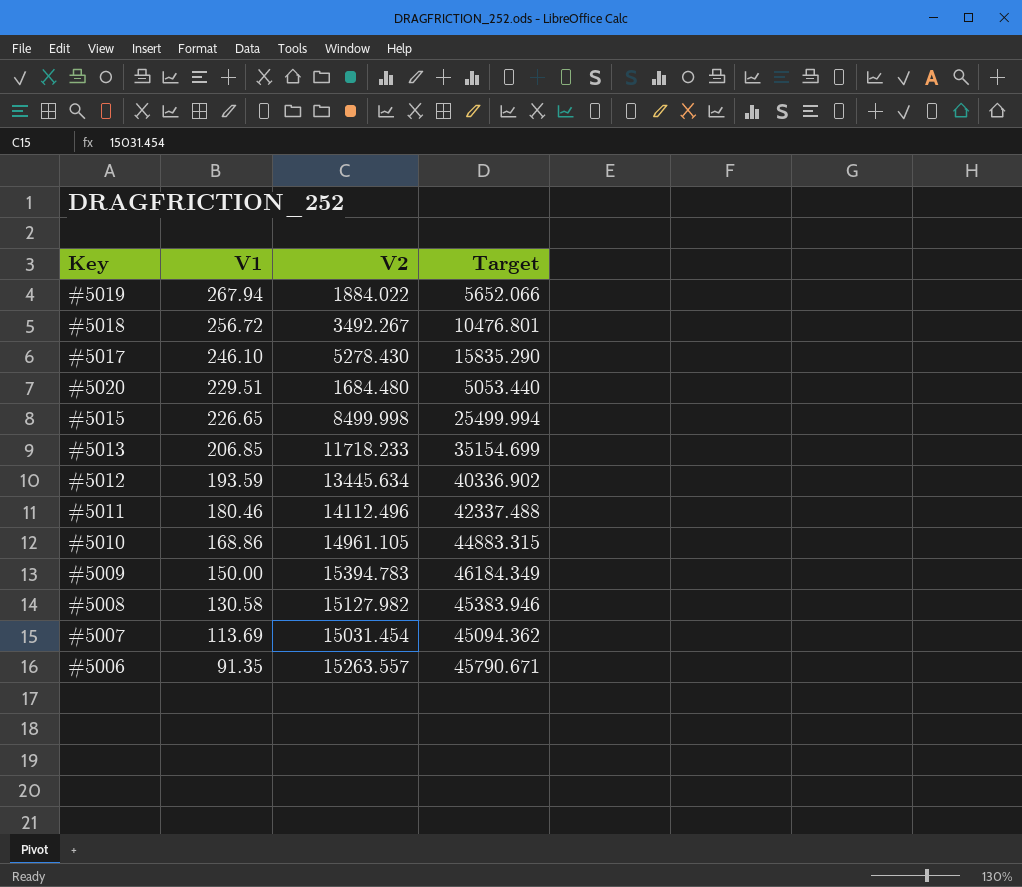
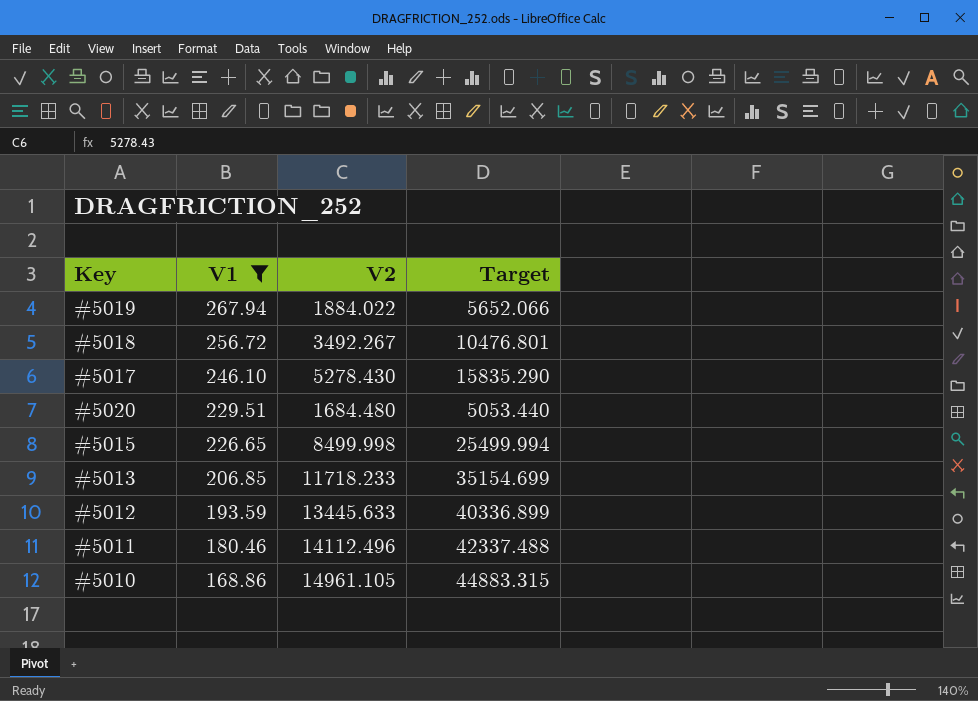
filter: none -> V1 >= 168.86
#5012 | V2: 13445.634 -> 13445.633
#5012 | Target: 40336.902 -> 40336.899

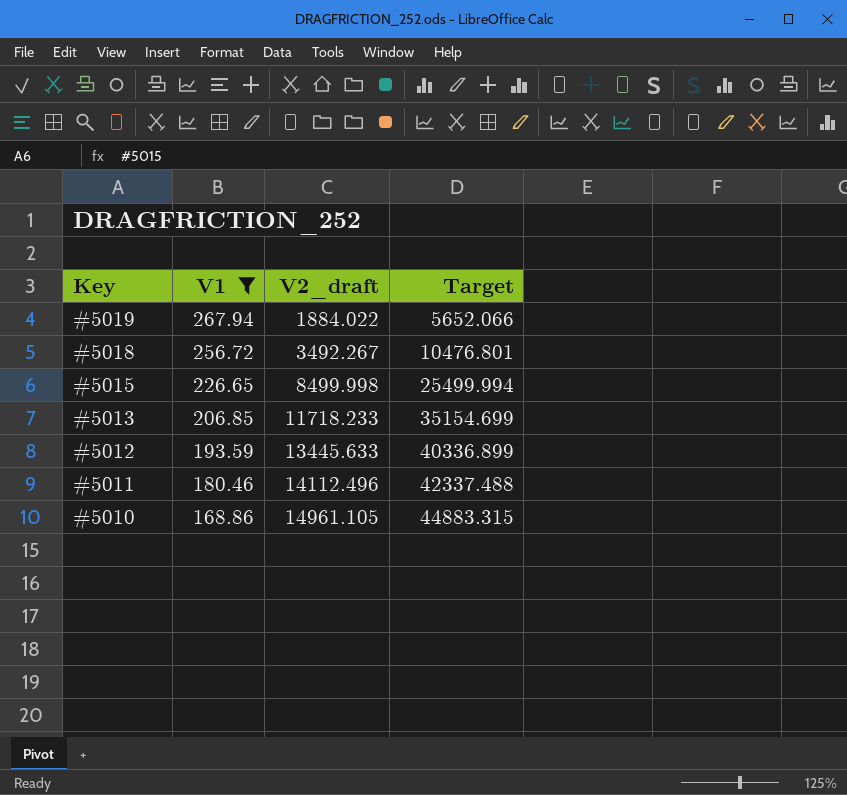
column name: V2 -> V2_draft
row #5017: 246.10 | 5278.430 | 15835.290 -> none
row #5020: 229.51 | 1684.480 | 5053.440 -> none

